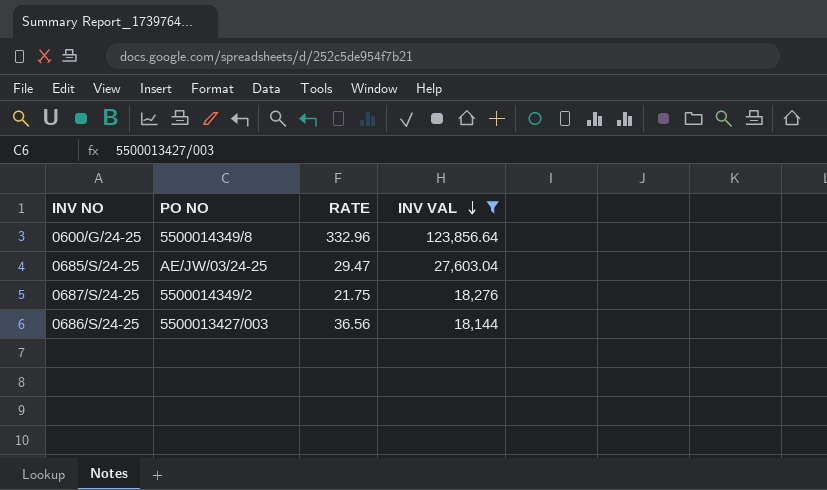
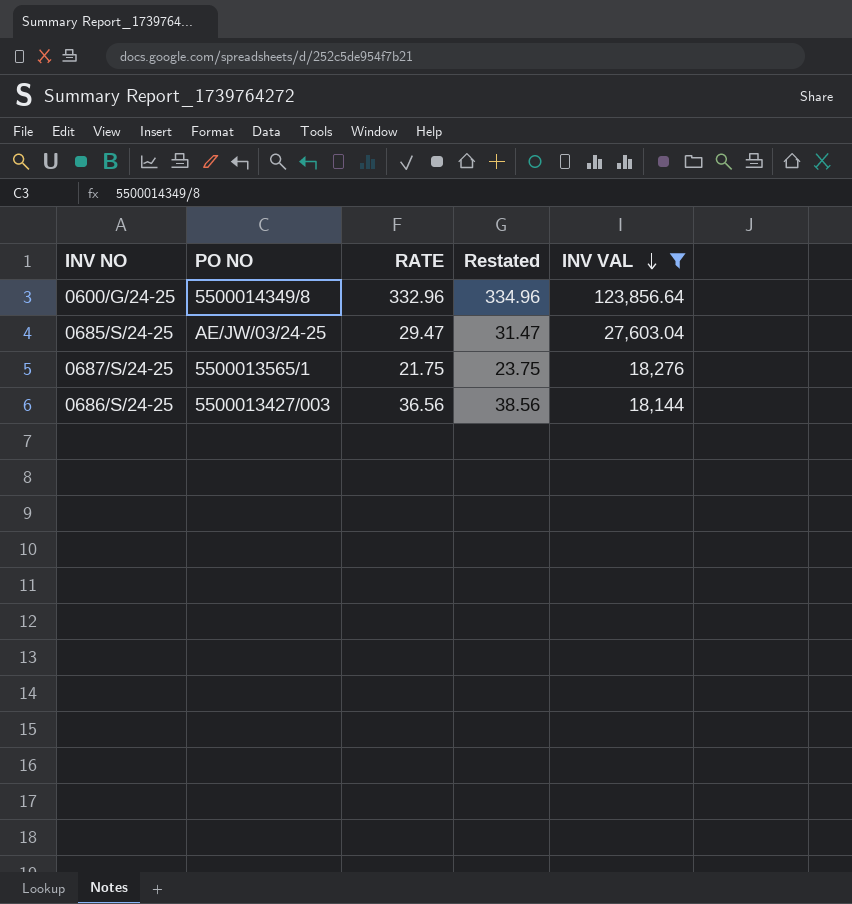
column Restated | formula: none -> [RATE] + 2
0687/S/24-25 | PO NO: 5500014349/2 -> 5500013565/1

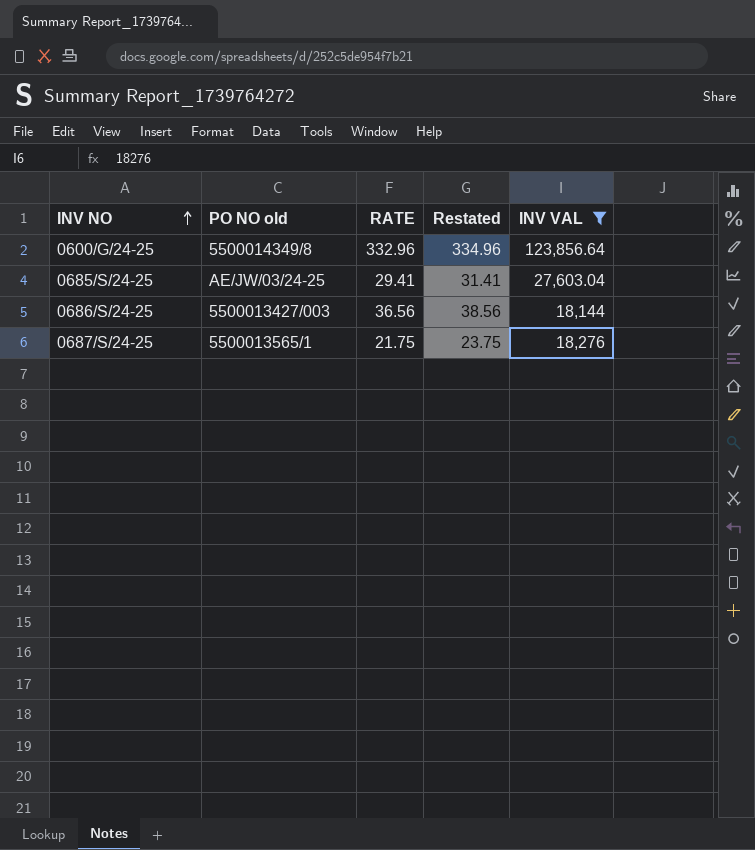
row order: INV VAL descending -> INV NO ascending
column name: PO NO -> PO NO old
0685/S/24-25 | RATE: 29.47 -> 29.41
0685/S/24-25 | Restated: 31.47 -> 31.41

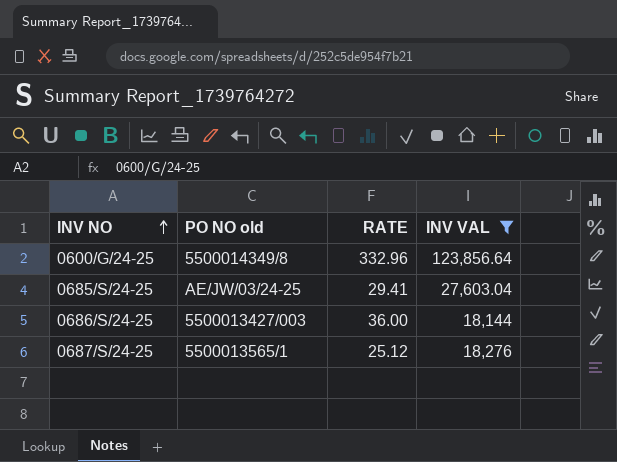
column Restated | formula: [RATE] + 2 -> none
0686/S/24-25 | RATE: 36.56 -> 36.00
0687/S/24-25 | RATE: 21.75 -> 25.12

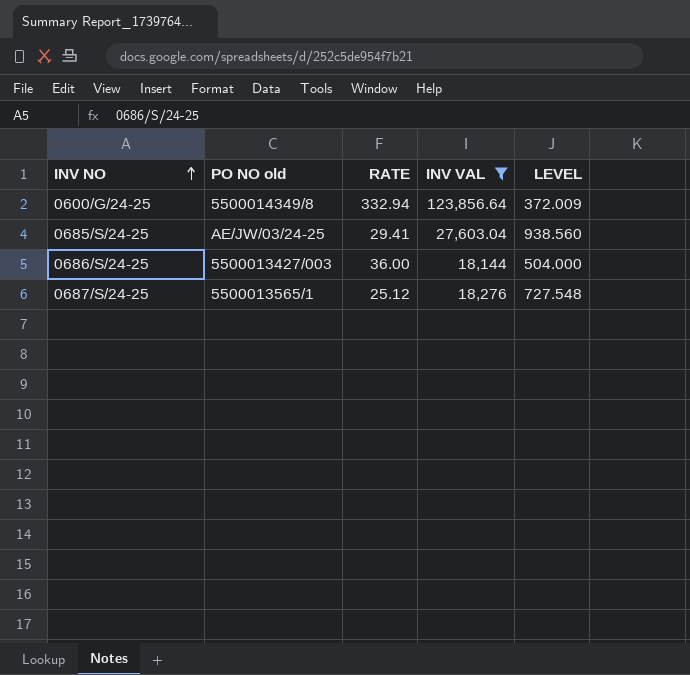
column LEVEL | formula: none -> [INV VAL] / [RATE]
0600/G/24-25 | RATE: 332.96 -> 332.94

